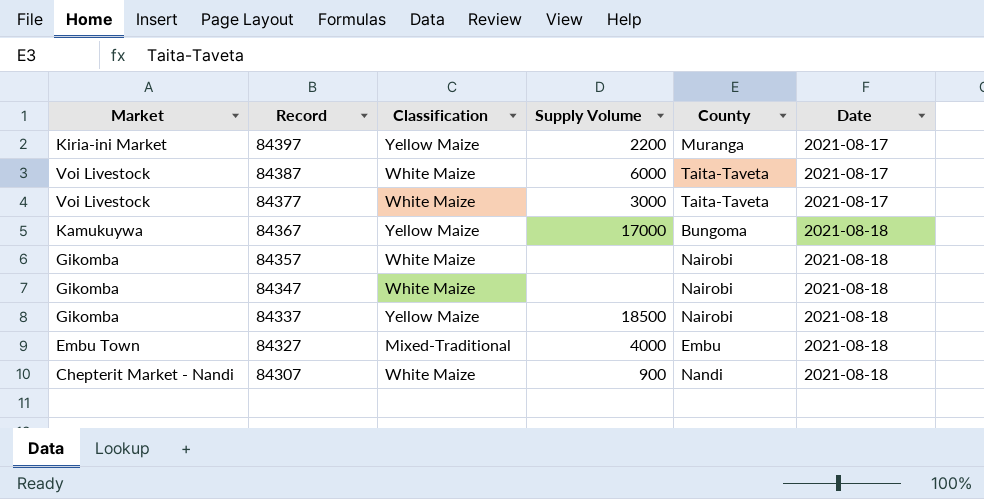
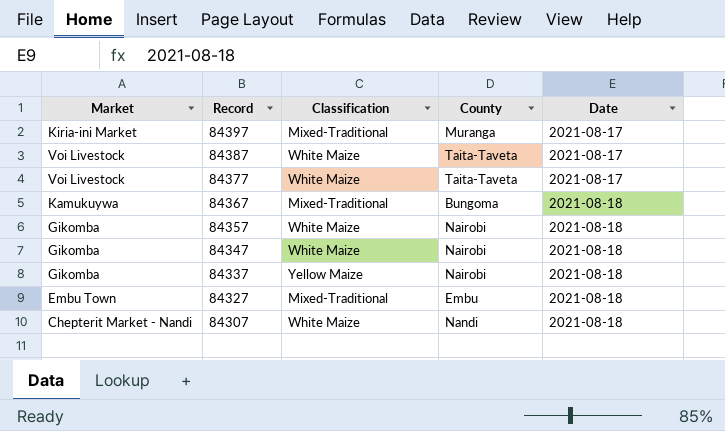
column Supply Volume | position: 4 -> none
84397 | Classification: Yellow Maize -> Mixed-Traditional
84367 | Classification: Yellow Maize -> Mixed-Traditional

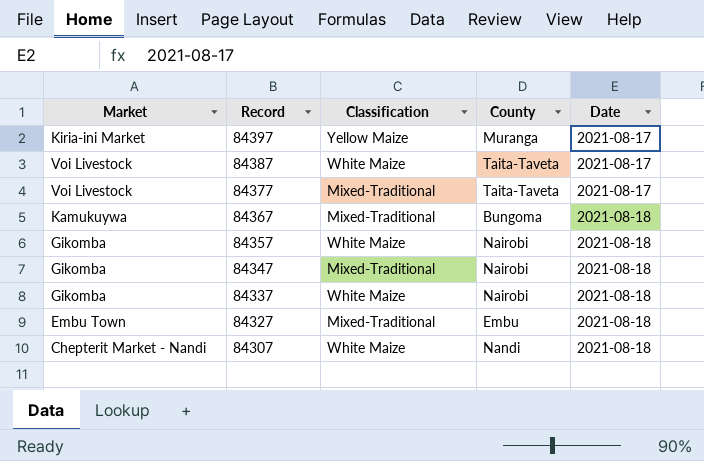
84397 | Classification: Mixed-Traditional -> Yellow Maize
84377 | Classification: White Maize -> Mixed-Traditional
84347 | Classification: White Maize -> Mixed-Traditional
84337 | Classification: Yellow Maize -> White Maize

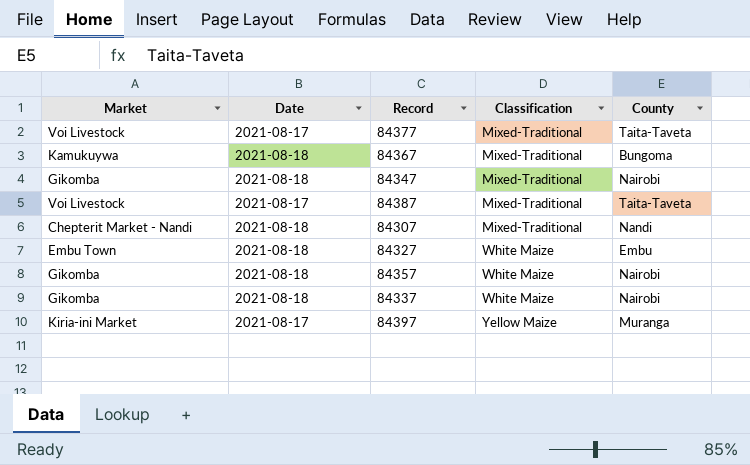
row order: Record descending -> Classification ascending
column Date | position: 5 -> 2
84387 | Classification: White Maize -> Mixed-Traditional
84307 | Classification: White Maize -> Mixed-Traditional
84327 | Classification: Mixed-Traditional -> White Maize

